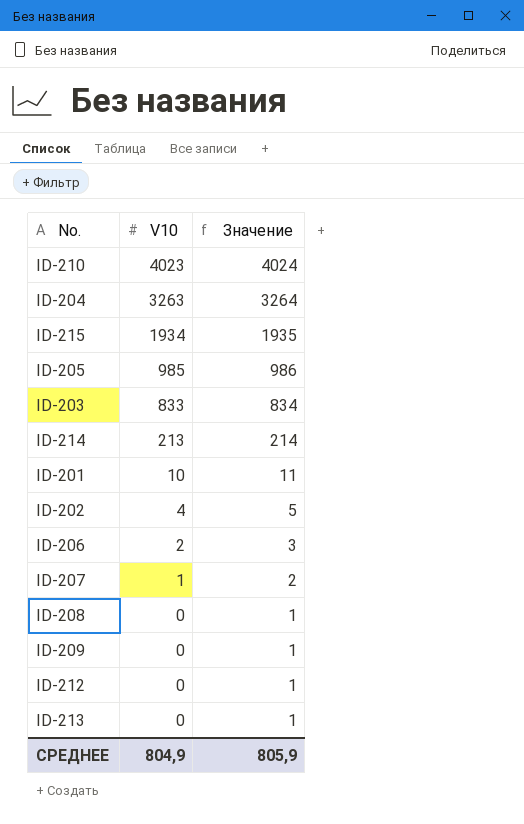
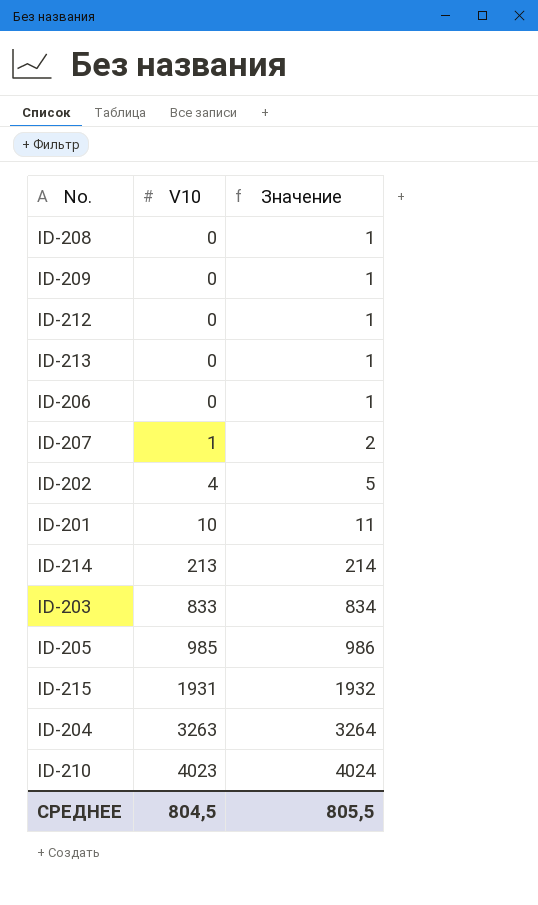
row order: V10 descending -> V10 ascending
ID-206 | V10: 2 -> 0
ID-206 | Значение: 3 -> 1
ID-215 | V10: 1934 -> 1931
ID-215 | Значение: 1935 -> 1932
СРЕДНЕЕ | V10: 804,9 -> 804,5
СРЕДНЕЕ | Значение: 805,9 -> 805,5

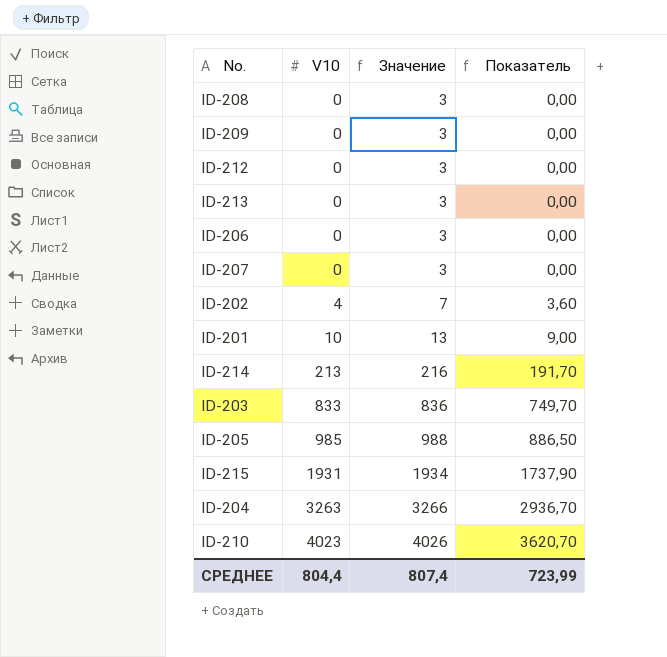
column Значение | formula: [V10] + 1 -> [V10] + 3
column Показатель | formula: none -> [V10] * 0,9
ID-207 | V10: 1 -> 0
СРЕДНЕЕ | V10: 804,5 -> 804,4
СРЕДНЕЕ | Значение: 805,5 -> 807,4

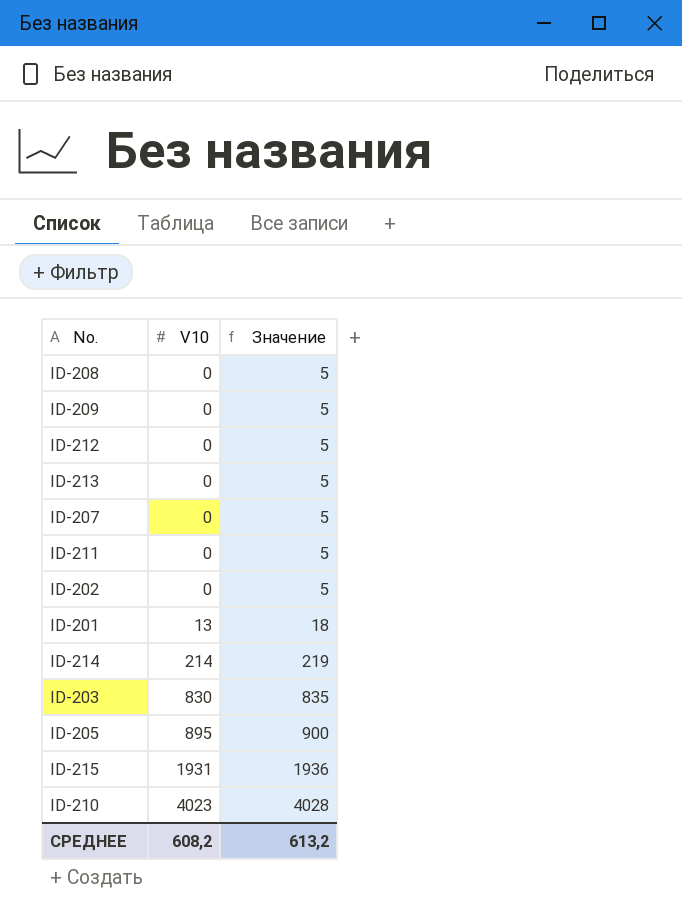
column Показатель | formula: [V10] * 0,9 -> none
column Значение | formula: [V10] + 3 -> [V10] + 5
row ID-206: 0 | 3 | 0,00 -> none
row ID-204: 3263 | 3266 | 2936,70 -> none
row ID-211: none -> 0 | 5
ID-202 | V10: 4 -> 0
ID-201 | V10: 10 -> 13
ID-214 | V10: 213 -> 214
ID-203 | V10: 833 -> 830
ID-205 | V10: 985 -> 895
СРЕДНЕЕ | V10: 804,4 -> 608,2
СРЕДНЕЕ | Значение: 807,4 -> 613,2

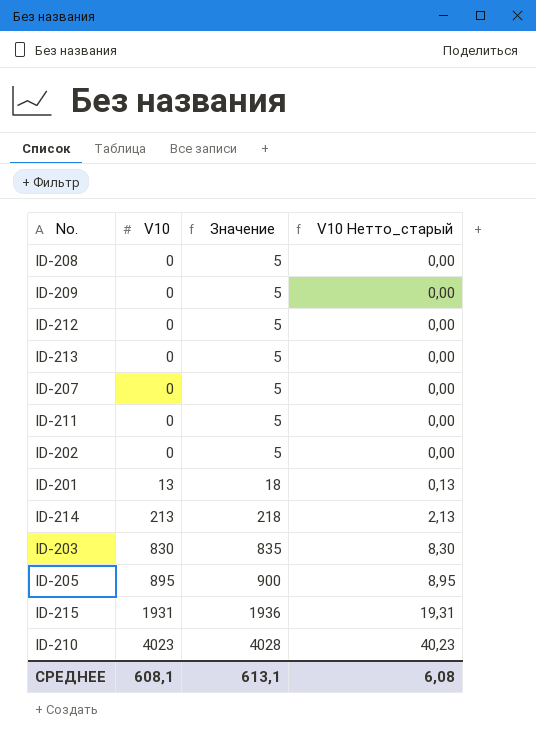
column V10 Нетто_старый | formula: none -> [V10] * 0,01
ID-214 | V10: 214 -> 213
ID-214 | Значение: 219 -> 218
СРЕДНЕЕ | V10: 608,2 -> 608,1
СРЕДНЕЕ | Значение: 613,2 -> 613,1

